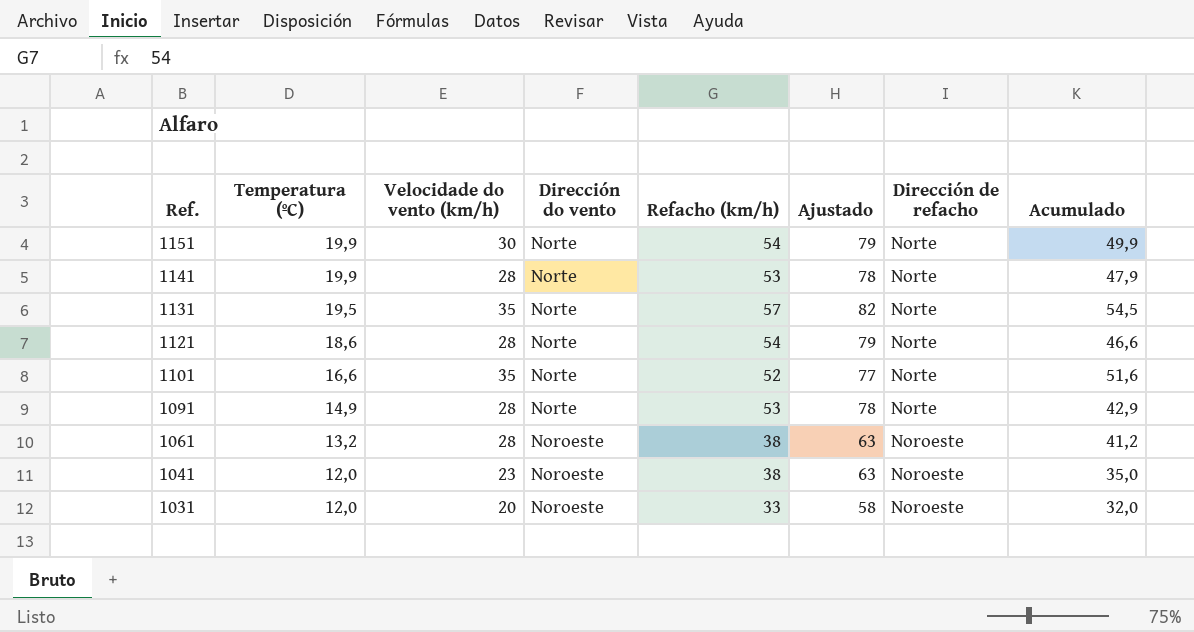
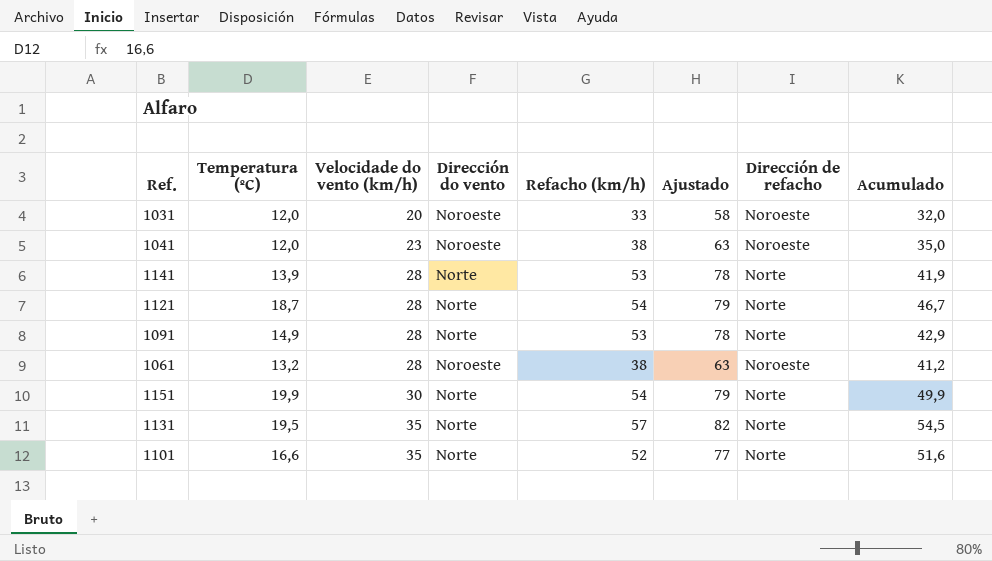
row order: Ref. descending -> Velocidade do vento (km/h) ascending
1141 | Temperatura (ºC): 19,9 -> 13,9
1141 | Acumulado: 47,9 -> 41,9
1121 | Temperatura (ºC): 18,6 -> 18,7
1121 | Acumulado: 46,6 -> 46,7

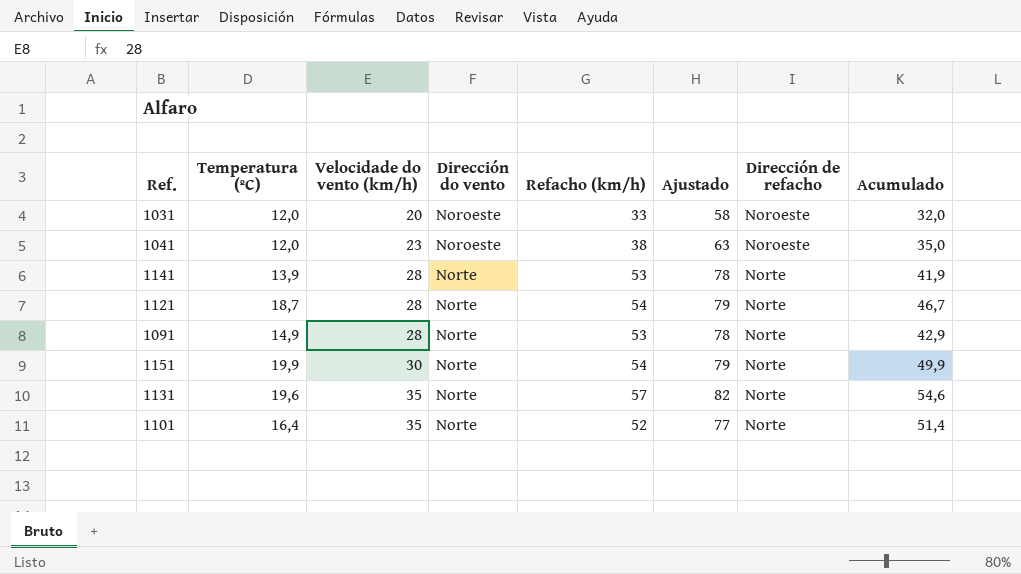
row 1061: 13,2 | 28 | Noroeste | 38 | 63 | Noroeste | 41,2 -> none
1131 | Temperatura (ºC): 19,5 -> 19,6
1131 | Acumulado: 54,5 -> 54,6
1101 | Temperatura (ºC): 16,6 -> 16,4
1101 | Acumulado: 51,6 -> 51,4

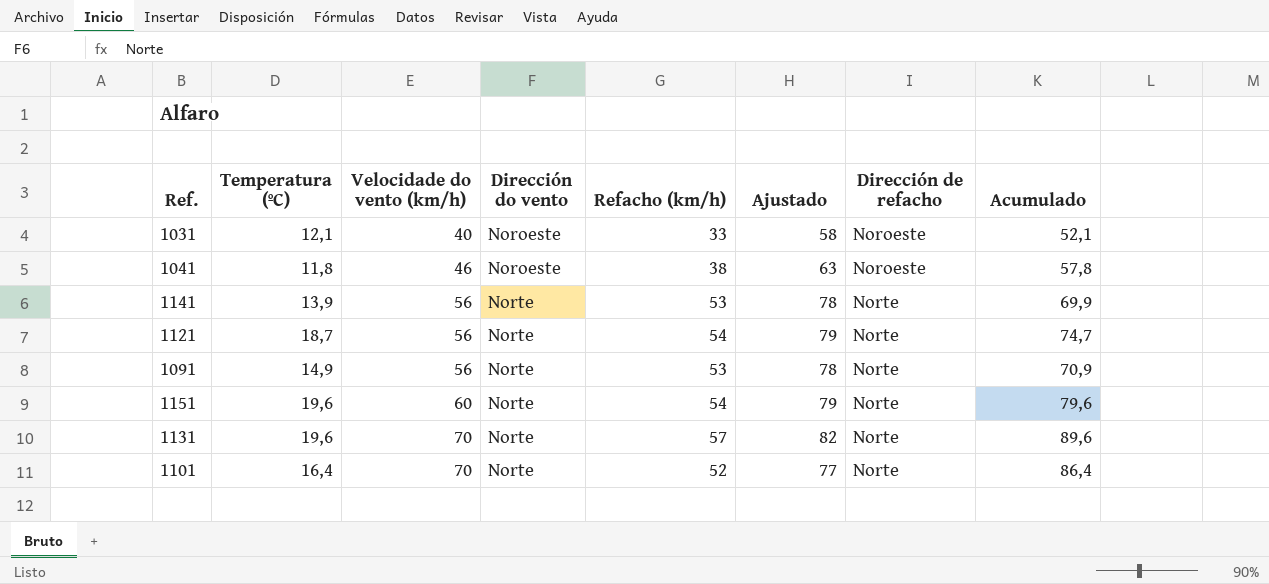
1031 | Temperatura (ºC): 12,0 -> 12,1
1031 | Velocidade do vento (km/h): 20 -> 40
1031 | Acumulado: 32,0 -> 52,1
1041 | Temperatura (ºC): 12,0 -> 11,8
1041 | Velocidade do vento (km/h): 23 -> 46
1041 | Acumulado: 35,0 -> 57,8
1141 | Velocidade do vento (km/h): 28 -> 56
1141 | Acumulado: 41,9 -> 69,9
1121 | Velocidade do vento (km/h): 28 -> 56
1121 | Acumulado: 46,7 -> 74,7
1091 | Velocidade do vento (km/h): 28 -> 56
1091 | Acumulado: 42,9 -> 70,9
1151 | Temperatura (ºC): 19,9 -> 19,6
1151 | Velocidade do vento (km/h): 30 -> 60
1151 | Acumulado: 49,9 -> 79,6
1131 | Velocidade do vento (km/h): 35 -> 70
1131 | Acumulado: 54,6 -> 89,6
1101 | Velocidade do vento (km/h): 35 -> 70
1101 | Acumulado: 51,4 -> 86,4

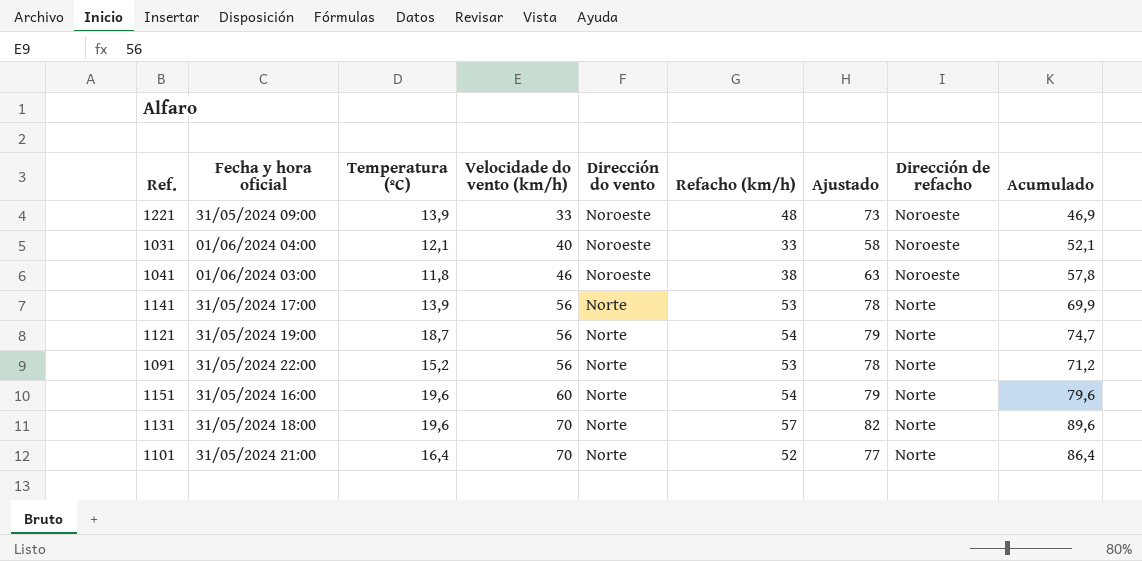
column Fecha y hora oficial | position: none -> 2
row 1221: none -> 31/05/2024 09:00 | 13,9 | 33 | Noroeste | 48 | 73 | Noroeste | 46,9
1091 | Temperatura (ºC): 14,9 -> 15,2
1091 | Acumulado: 70,9 -> 71,2

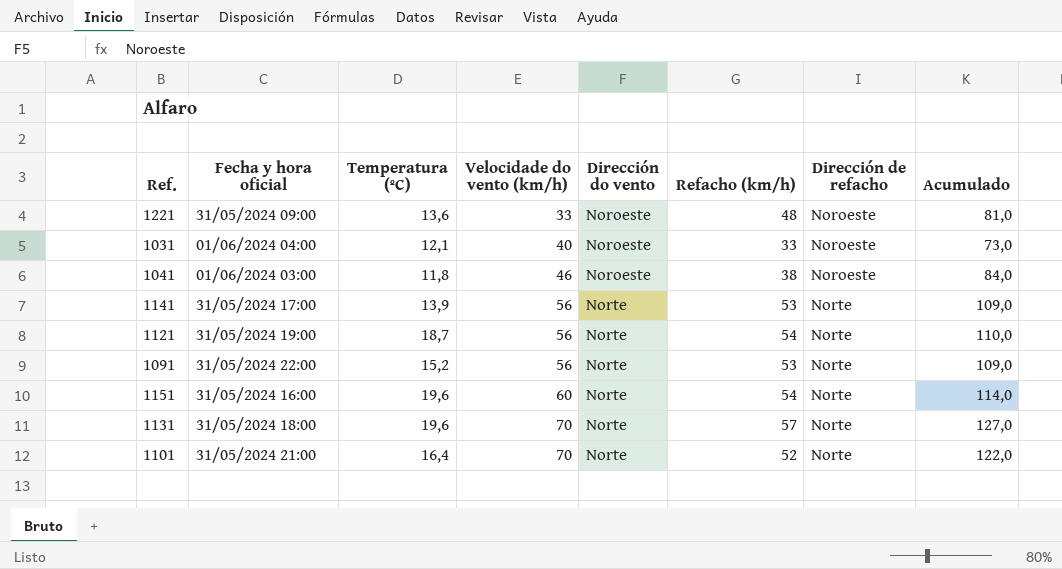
column Ajustado | formula: [Refacho (km/h)] + 25 -> none
column Acumulado | formula: [Temperatura (ºC)] + [Velocidade do vento (km/h)] -> [Velocidade do vento (km/h)] + [Refacho (km/h)]
1221 | Temperatura (ºC): 13,9 -> 13,6

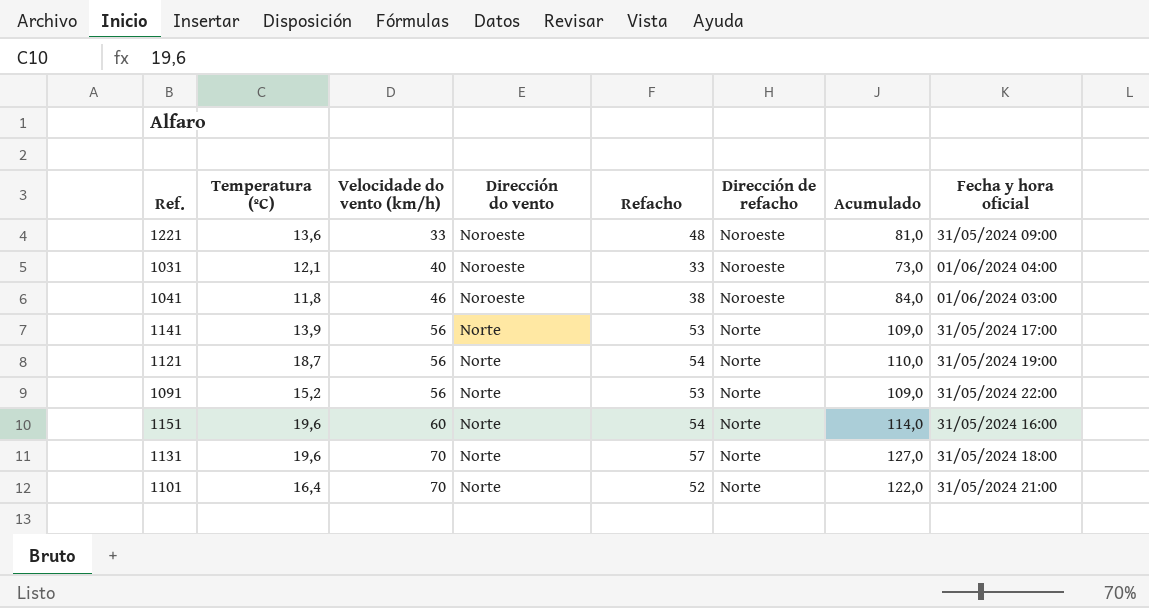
column name: Refacho (km/h) -> Refacho
column Fecha y hora oficial | position: 2 -> 8

